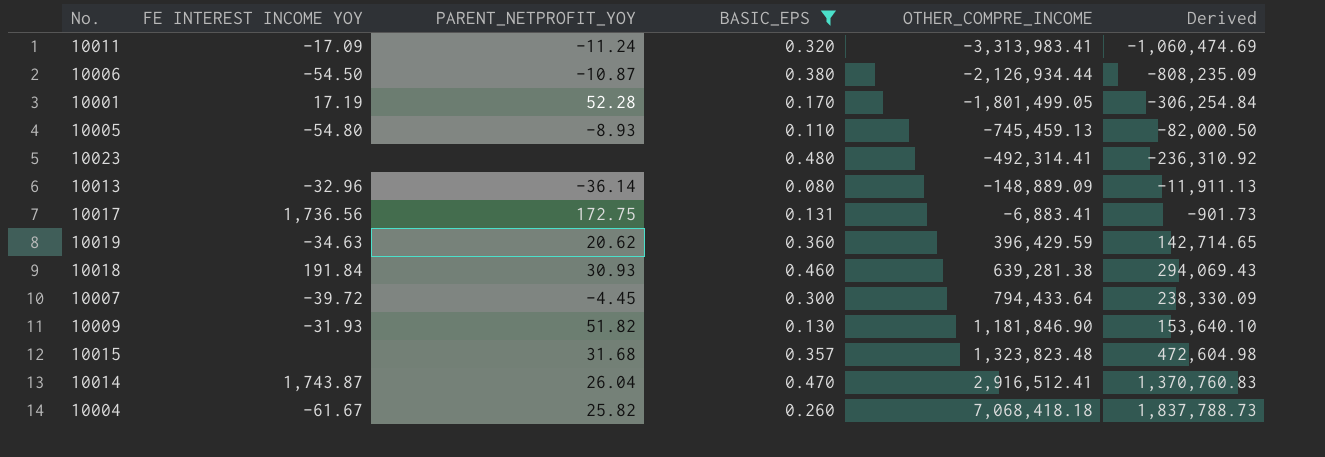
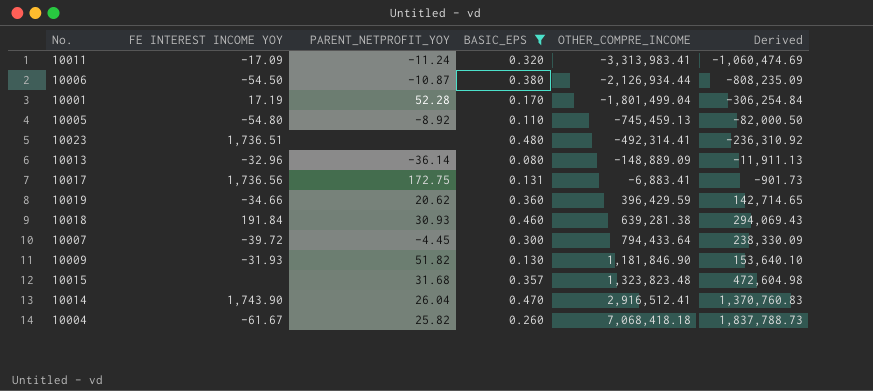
10001 | OTHER_COMPRE_INCOME: -1,801,499.05 -> -1,801,499.04
10005 | PARENT_NETPROFIT_YOY: -8.93 -> -8.92
10023 | FE INTEREST INCOME YOY: none -> 1,736.51
10019 | FE INTEREST INCOME YOY: -34.63 -> -34.66
10014 | FE INTEREST INCOME YOY: 1,743.87 -> 1,743.90

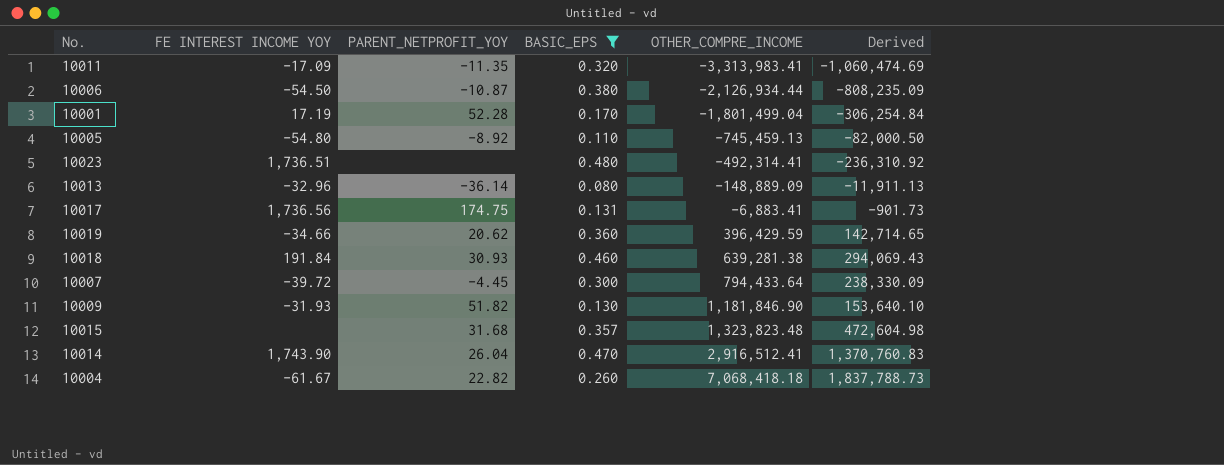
10011 | PARENT_NETPROFIT_YOY: -11.24 -> -11.35
10017 | PARENT_NETPROFIT_YOY: 172.75 -> 174.75
10004 | PARENT_NETPROFIT_YOY: 25.82 -> 22.82

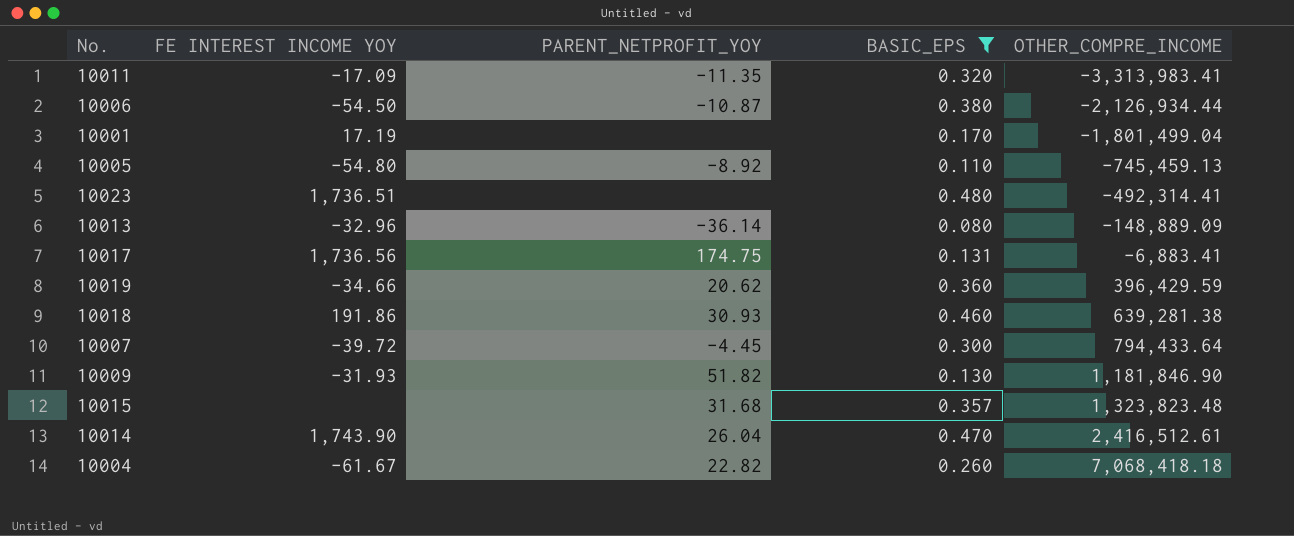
column Derived | formula: [BASIC_EPS] * [OTHER_COMPRE_INCOME] -> none
10001 | PARENT_NETPROFIT_YOY: 52.28 -> none
10018 | FE INTEREST INCOME YOY: 191.84 -> 191.86
10014 | OTHER_COMPRE_INCOME: 2,916,512.41 -> 2,416,512.61

